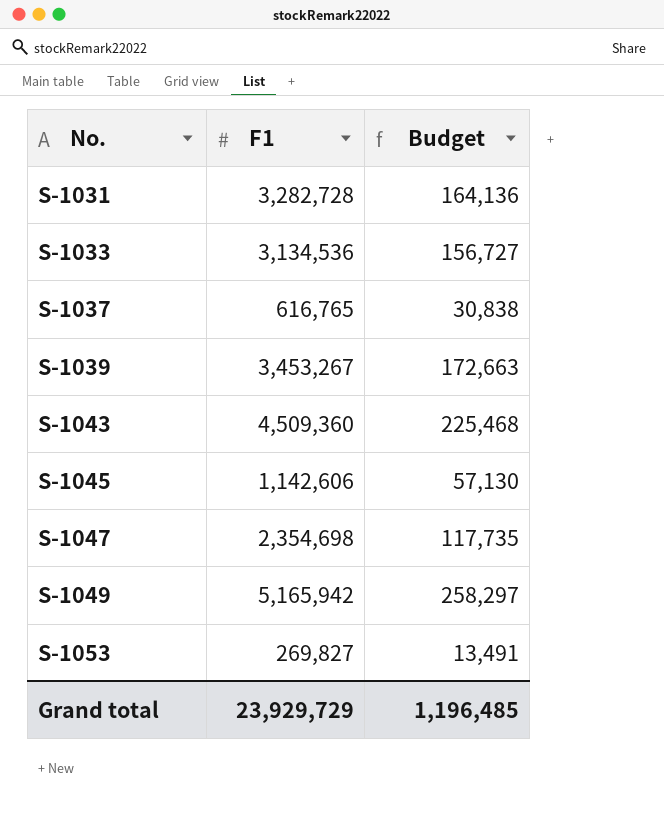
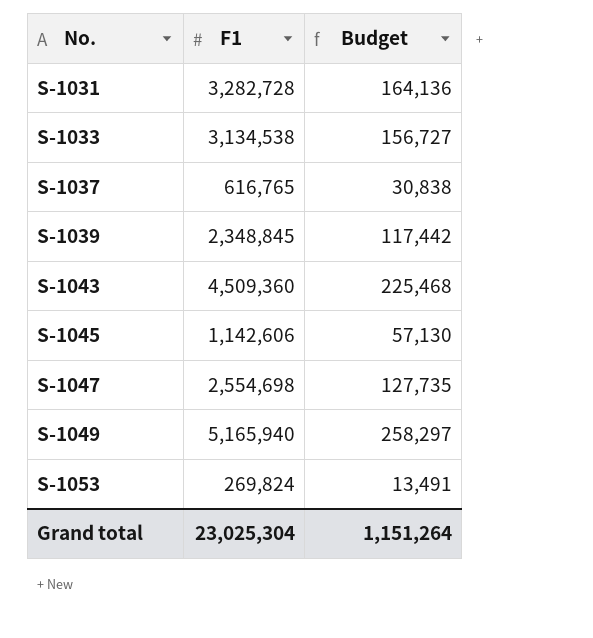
S-1033 | F1: 3,134,536 -> 3,134,538
S-1039 | F1: 3,453,267 -> 2,348,845
S-1039 | Budget: 172,663 -> 117,442
S-1047 | F1: 2,354,698 -> 2,554,698
S-1047 | Budget: 117,735 -> 127,735
S-1049 | F1: 5,165,942 -> 5,165,940
S-1053 | F1: 269,827 -> 269,824
Grand total | F1: 23,929,729 -> 23,025,304
Grand total | Budget: 1,196,485 -> 1,151,264

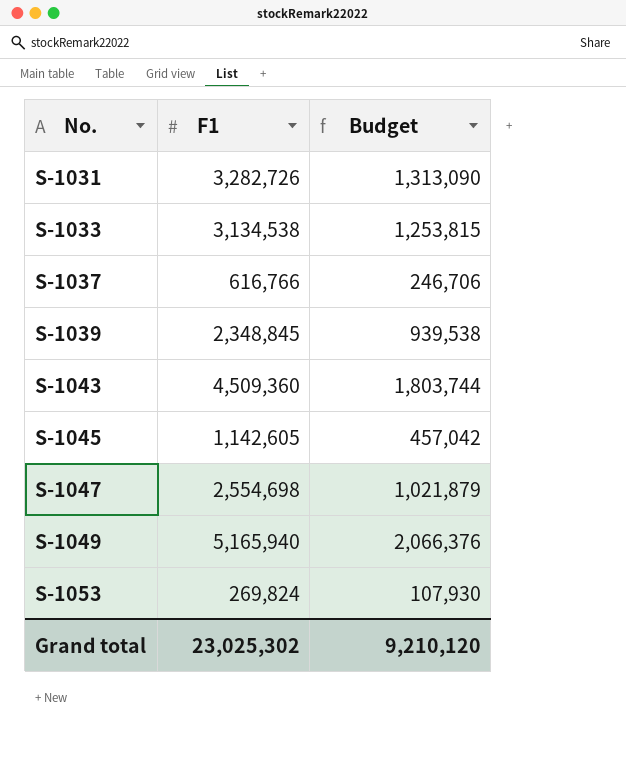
column Budget | formula: [F1] * 0.05 -> [F1] * 0.4
S-1031 | F1: 3,282,728 -> 3,282,726
S-1037 | F1: 616,765 -> 616,766
S-1045 | F1: 1,142,606 -> 1,142,605
Grand total | F1: 23,025,304 -> 23,025,302
Grand total | Budget: 1,151,264 -> 9,210,120

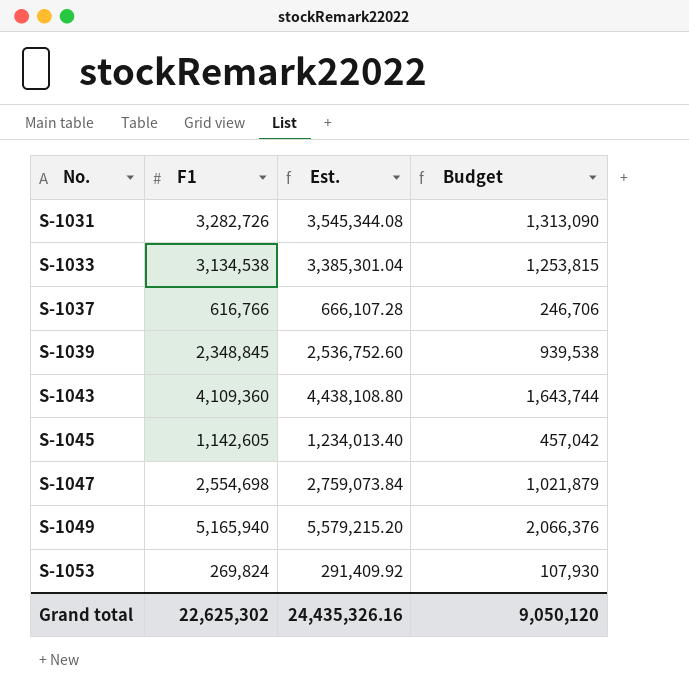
column Est. | formula: none -> [F1] * 1.08
S-1043 | F1: 4,509,360 -> 4,109,360
S-1043 | Budget: 1,803,744 -> 1,643,744
Grand total | F1: 23,025,302 -> 22,625,302
Grand total | Budget: 9,210,120 -> 9,050,120

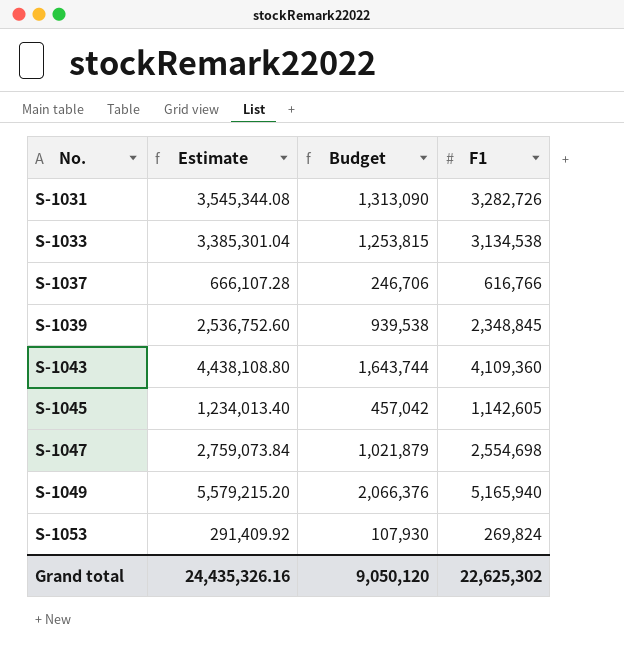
column name: Est. -> Estimate
column F1 | position: 2 -> 4

